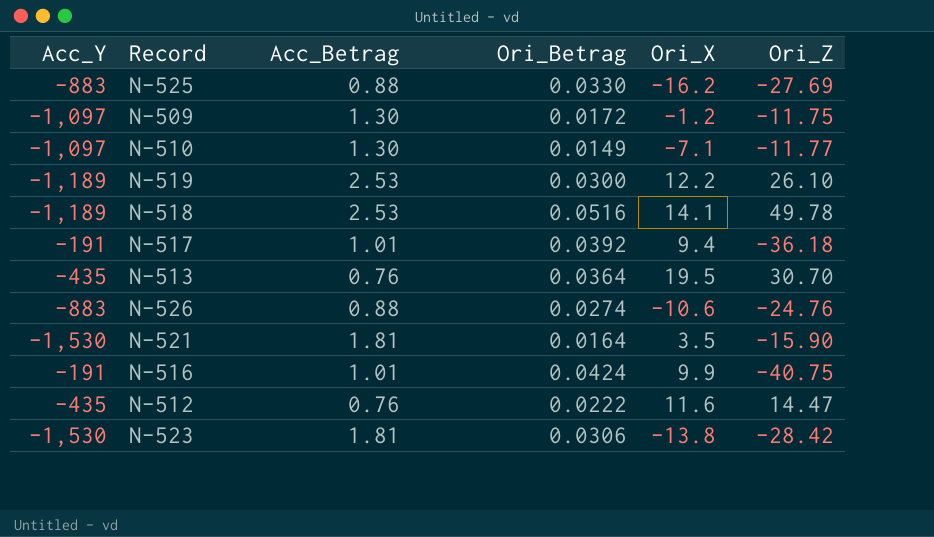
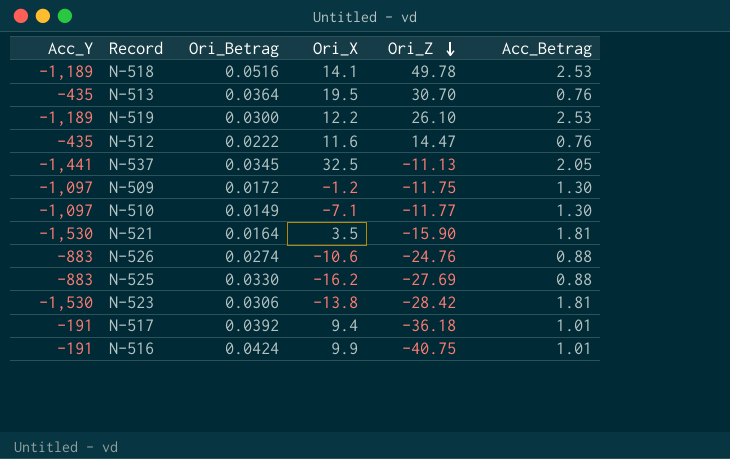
row order: none -> Ori_Z descending
column Acc_Betrag | position: 3 -> 6
row N-537: none -> -1,441 | 0.0345 | 32.5 | -11.13 | 2.05

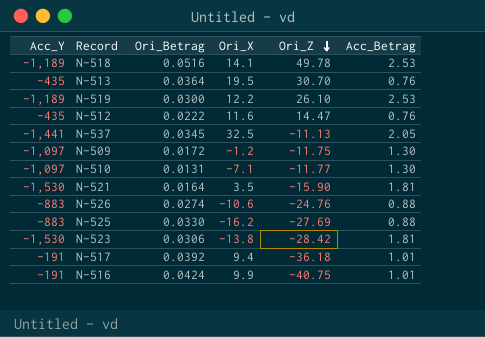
N-510 | Ori_Betrag: 0.0149 -> 0.0131

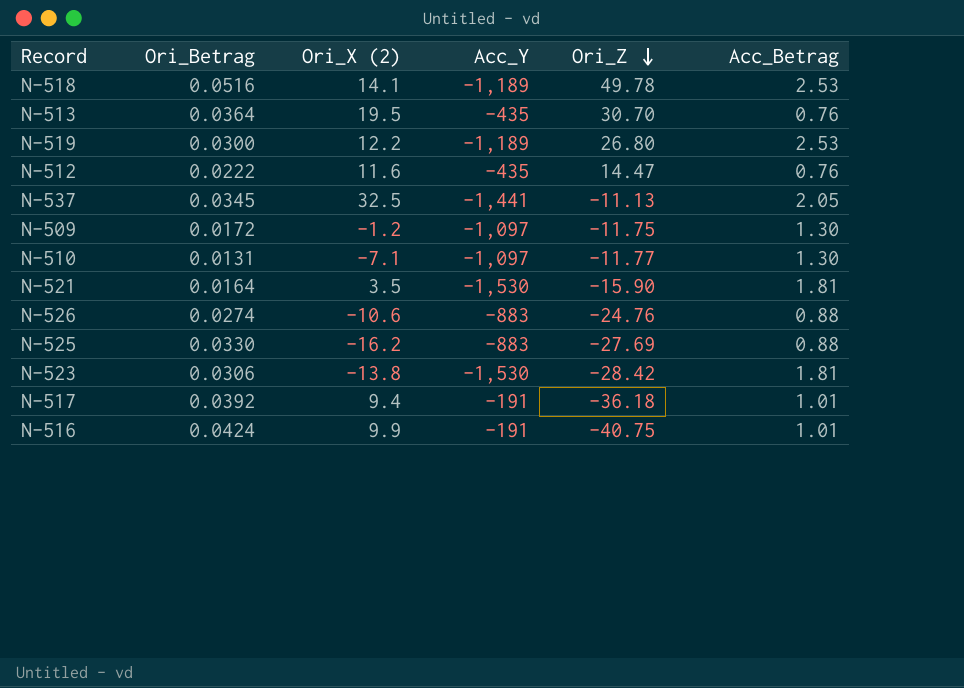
column name: Ori_X -> Ori_X (2)
column Acc_Y | position: 1 -> 4
N-519 | Ori_Z: 26.10 -> 26.80

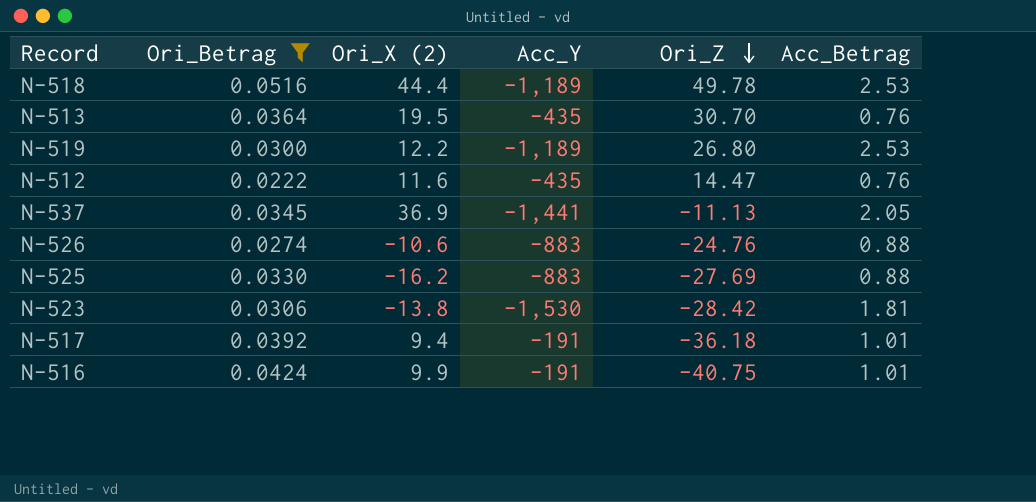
filter: none -> Ori_Betrag >= 0.0222
N-518 | Ori_X (2): 14.1 -> 44.4
N-537 | Ori_X (2): 32.5 -> 36.9

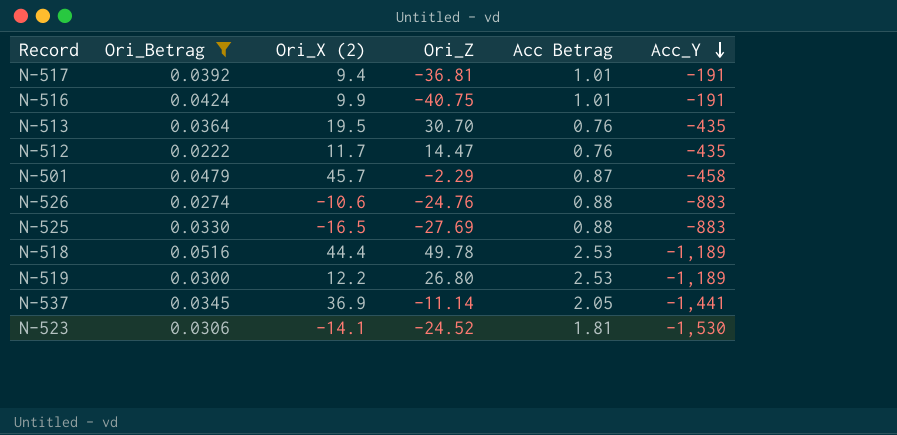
row order: Ori_Z descending -> Acc_Y descending
column name: Acc_Betrag -> Acc Betrag
column Acc_Y | position: 4 -> 6
N-517 | Ori_Z: -36.18 -> -36.81
N-512 | Ori_X (2): 11.6 -> 11.7
row N-501: none -> 0.0479 | 45.7 | -2.29 | 0.87 | -458
N-525 | Ori_X (2): -16.2 -> -16.5
N-537 | Ori_Z: -11.13 -> -11.14
N-523 | Ori_X (2): -13.8 -> -14.1
N-523 | Ori_Z: -28.42 -> -24.52

